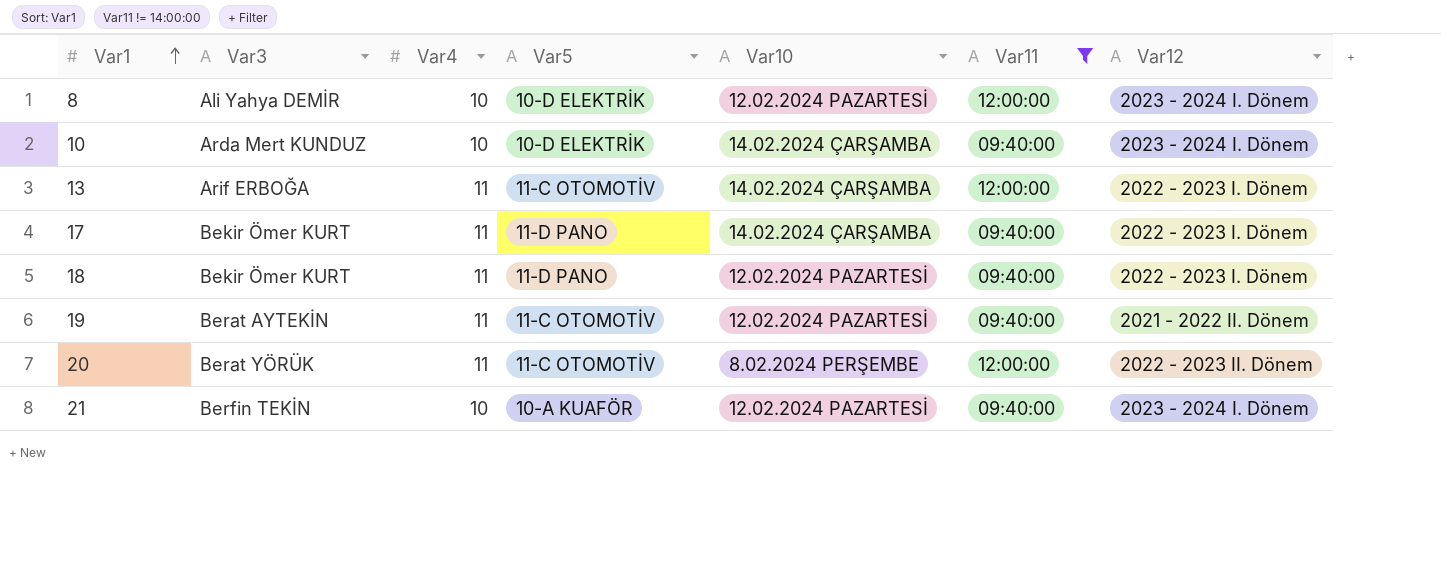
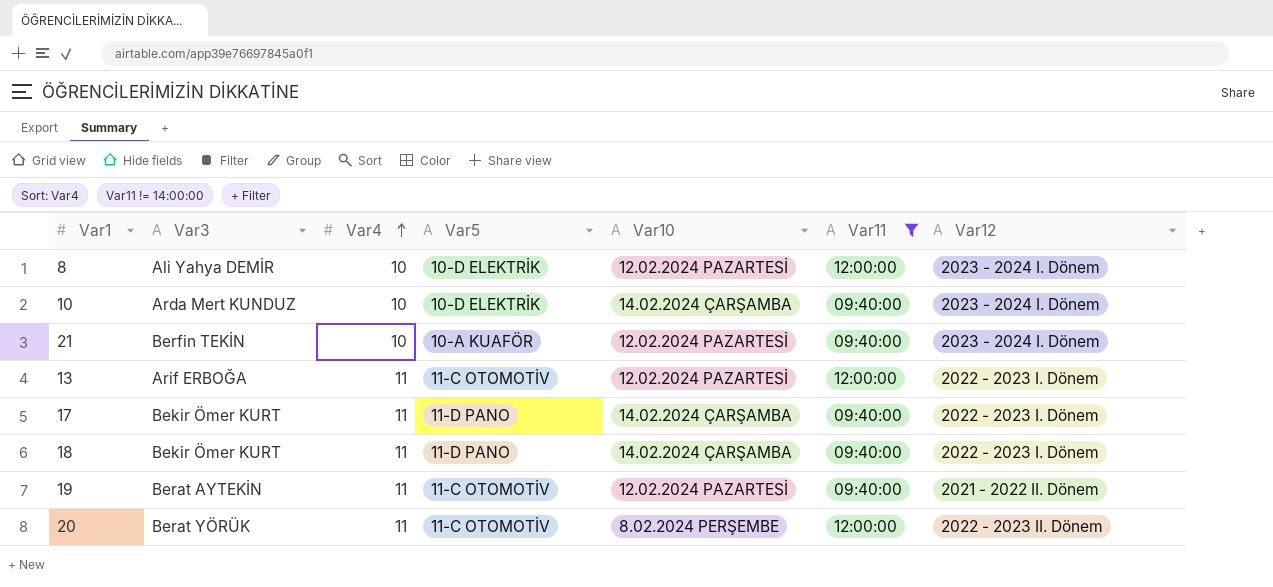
row order: Var1 ascending -> Var4 ascending
13 | Var10: 14.02.2024 ÇARŞAMBA -> 12.02.2024 PAZARTESİ
18 | Var10: 12.02.2024 PAZARTESİ -> 14.02.2024 ÇARŞAMBA

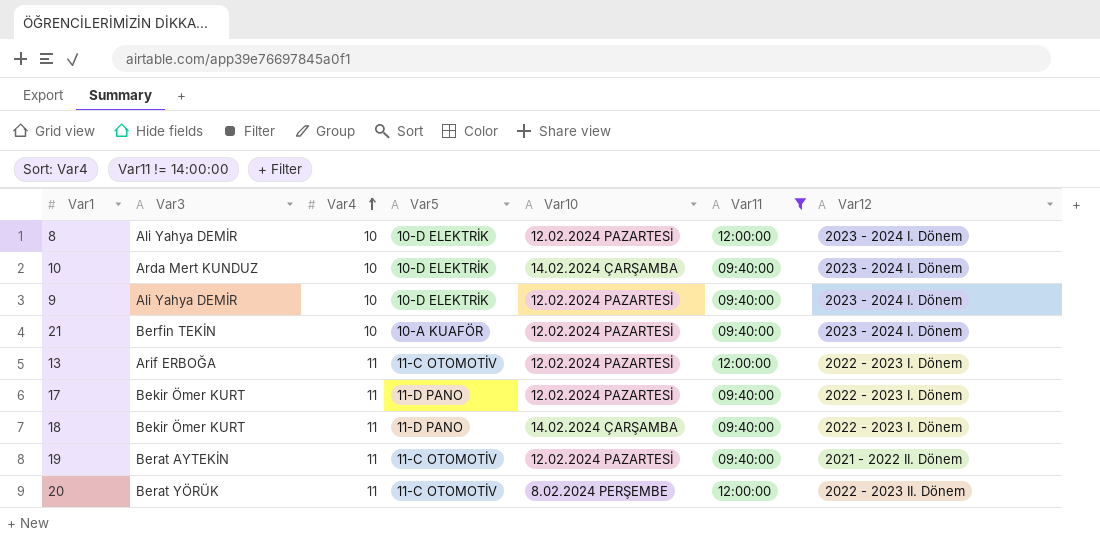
row 9: none -> Ali Yahya DEMİR | 10 | 10-D ELEKTRİK | 12.02.2024 PAZARTESİ | 09:40:00 | 2023 - 2024 I. Dönem
17 | Var10: 14.02.2024 ÇARŞAMBA -> 12.02.2024 PAZARTESİ

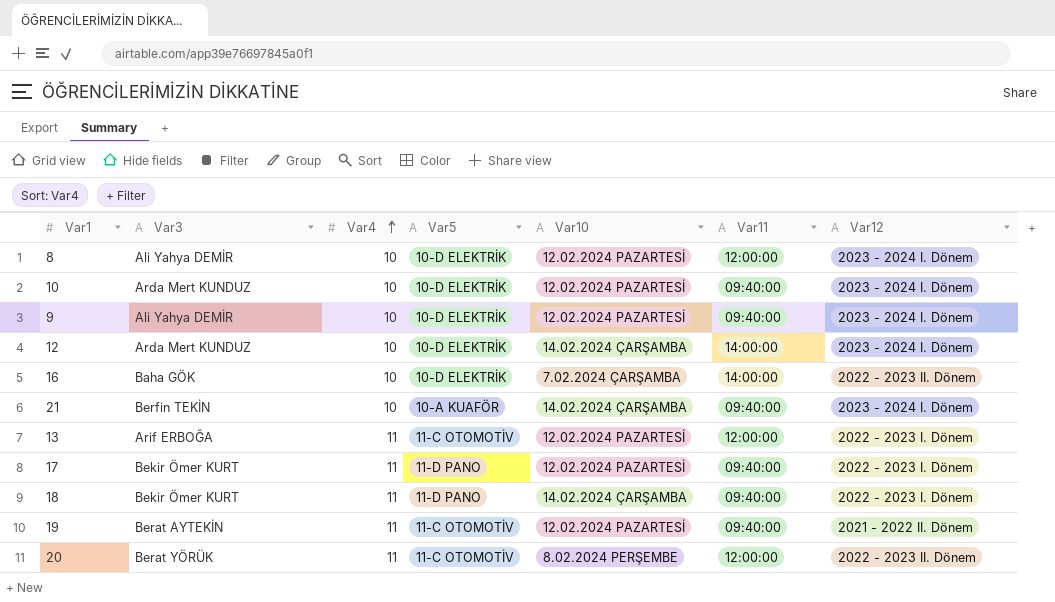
filter: Var11 != 14:00:00 -> none
10 | Var10: 14.02.2024 ÇARŞAMBA -> 12.02.2024 PAZARTESİ
21 | Var10: 12.02.2024 PAZARTESİ -> 14.02.2024 ÇARŞAMBA

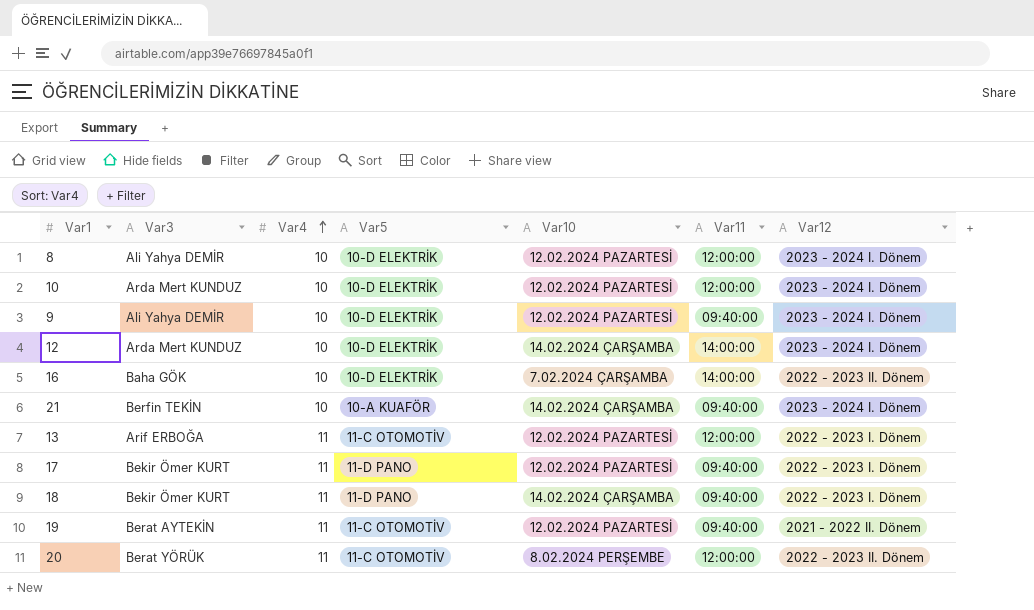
10 | Var11: 09:40:00 -> 12:00:00

